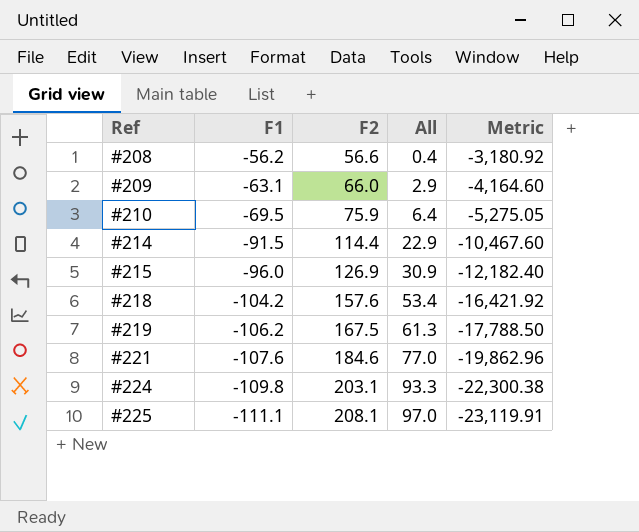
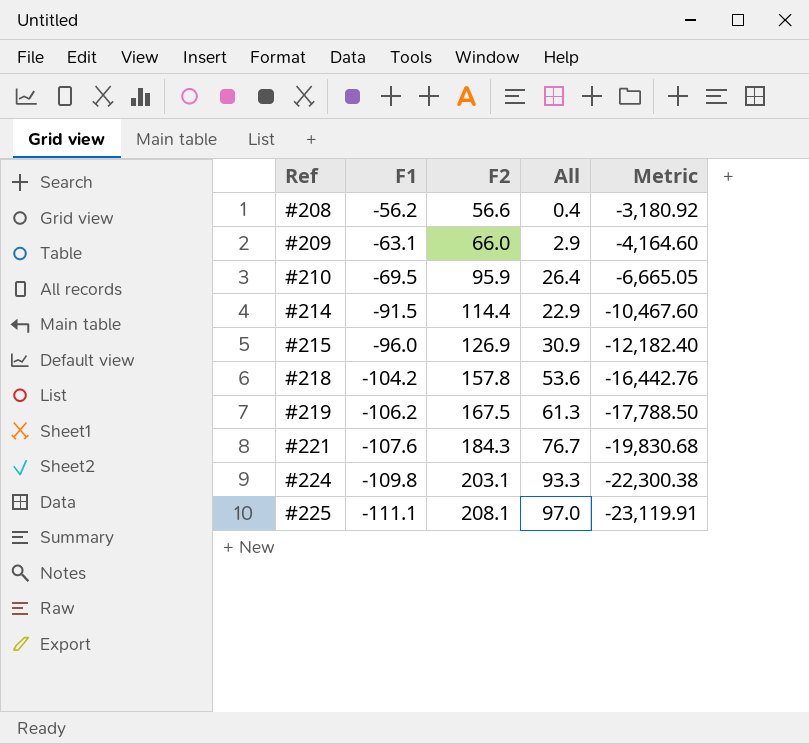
#210 | F2: 75.9 -> 95.9
#210 | All: 6.4 -> 26.4
#210 | Metric: -5,275.05 -> -6,665.05
#218 | F2: 157.6 -> 157.8
#218 | All: 53.4 -> 53.6
#218 | Metric: -16,421.92 -> -16,442.76
#221 | F2: 184.6 -> 184.3
#221 | All: 77.0 -> 76.7
#221 | Metric: -19,862.96 -> -19,830.68

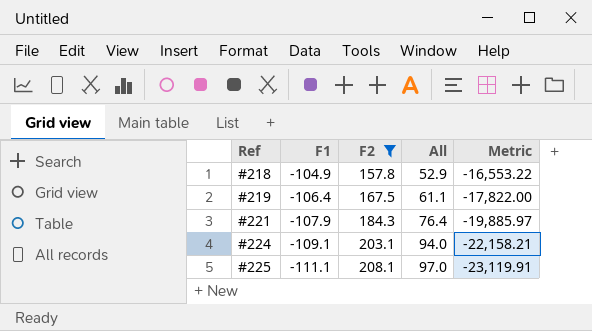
filter: none -> F2 >= 157.8
#218 | F1: -104.2 -> -104.9
#218 | All: 53.6 -> 52.9
#218 | Metric: -16,442.76 -> -16,553.22
#219 | F1: -106.2 -> -106.4
#219 | All: 61.3 -> 61.1
#219 | Metric: -17,788.50 -> -17,822.00
#221 | F1: -107.6 -> -107.9
#221 | All: 76.7 -> 76.4
#221 | Metric: -19,830.68 -> -19,885.97
#224 | F1: -109.8 -> -109.1
#224 | All: 93.3 -> 94.0
#224 | Metric: -22,300.38 -> -22,158.21

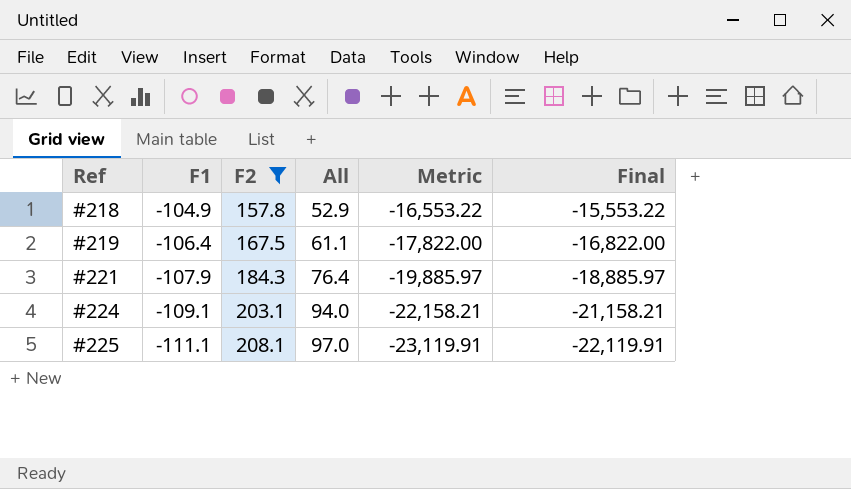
column Final | formula: none -> [Metric] + 1000

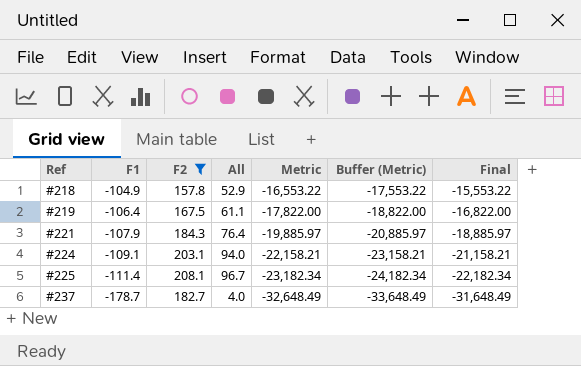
column Buffer (Metric) | formula: none -> [Metric] - 1000
#225 | F1: -111.1 -> -111.4
#225 | All: 97.0 -> 96.7
#225 | Metric: -23,119.91 -> -23,182.34
#225 | Final: -22,119.91 -> -22,182.34
row #237: none -> -178.7 | 182.7 | 4.0 | -32,648.49 | -33,648.49 | -31,648.49

